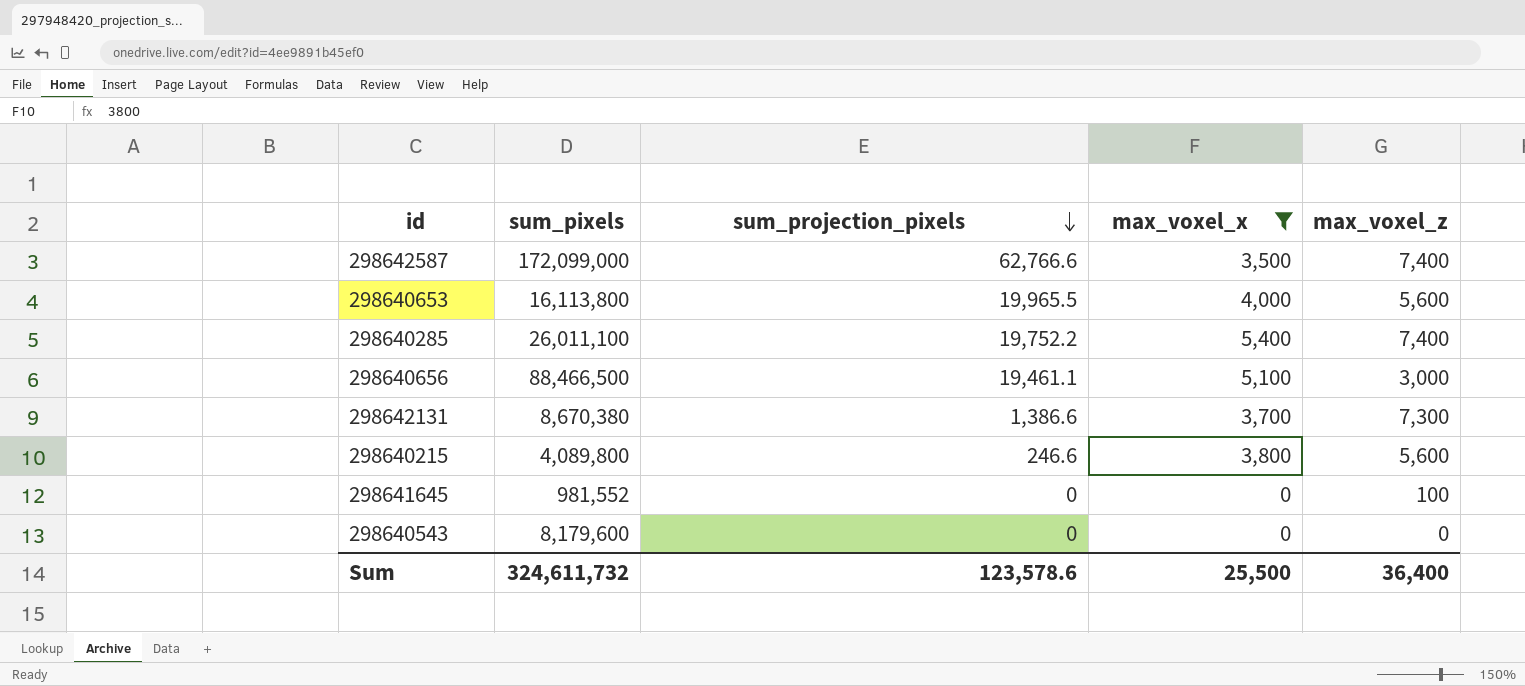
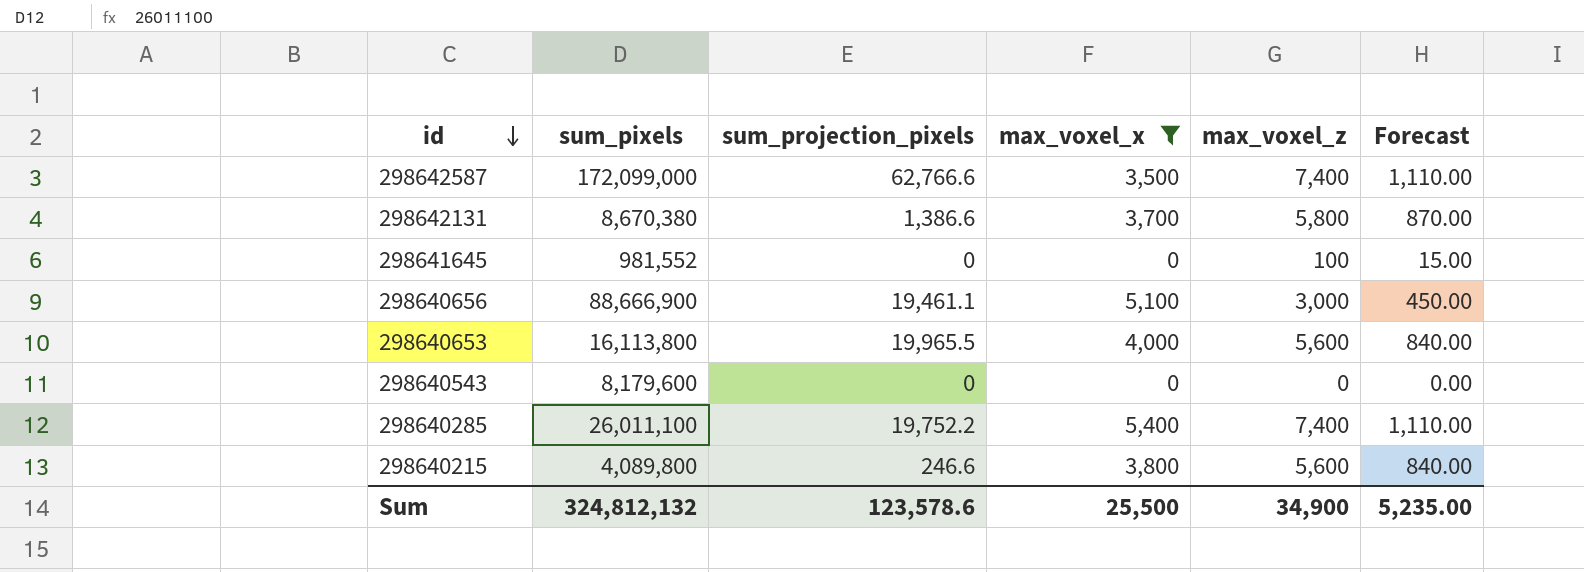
row order: sum_projection_pixels descending -> id descending
column Forecast | formula: none -> [max_voxel_z] * 0.15
298642131 | max_voxel_z: 7,300 -> 5,800
298640656 | sum_pixels: 88,466,500 -> 88,666,900
Sum | sum_pixels: 324,611,732 -> 324,812,132
Sum | max_voxel_z: 36,400 -> 34,900

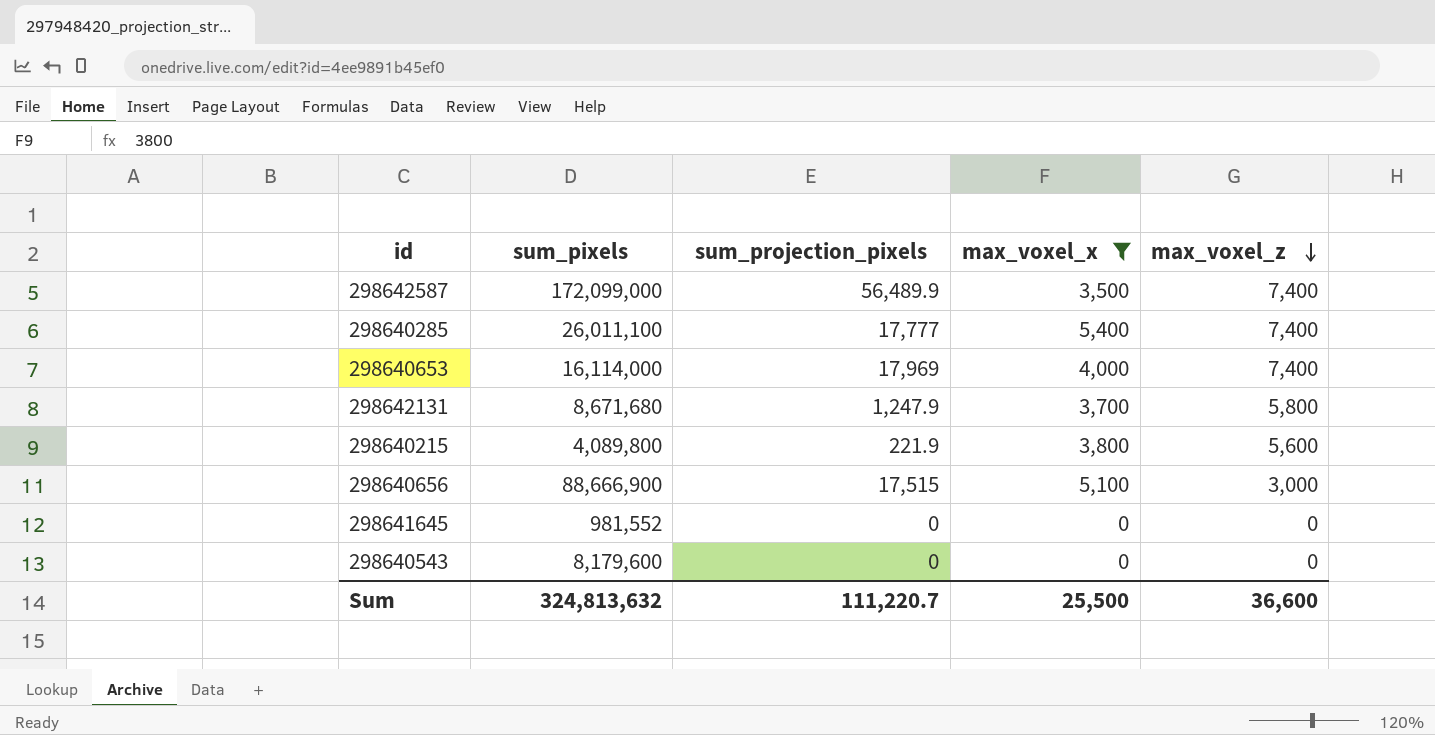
row order: id descending -> max_voxel_z descending
column Forecast | formula: [max_voxel_z] * 0.15 -> none
298642587 | sum_projection_pixels: 62,766.6 -> 56,489.9
298640285 | sum_projection_pixels: 19,752.2 -> 17,777
298640653 | sum_pixels: 16,113,800 -> 16,114,000
298640653 | sum_projection_pixels: 19,965.5 -> 17,969
298640653 | max_voxel_z: 5,600 -> 7,400
298642131 | sum_pixels: 8,670,380 -> 8,671,680
298642131 | sum_projection_pixels: 1,386.6 -> 1,247.9
298640215 | sum_projection_pixels: 246.6 -> 221.9
298640656 | sum_projection_pixels: 19,461.1 -> 17,515
298641645 | max_voxel_z: 100 -> 0
Sum | sum_pixels: 324,812,132 -> 324,813,632
Sum | sum_projection_pixels: 123,578.6 -> 111,220.7
Sum | max_voxel_z: 34,900 -> 36,600

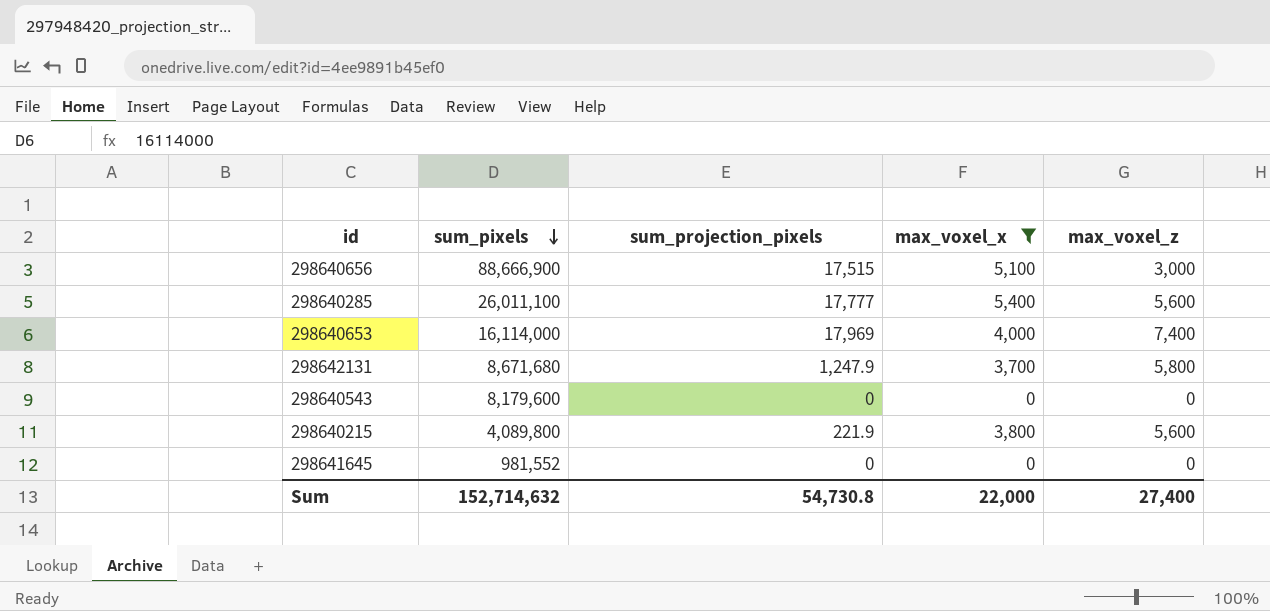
row order: max_voxel_z descending -> sum_pixels descending
row 298642587: 172,099,000 | 56,489.9 | 3,500 | 7,400 -> none
298640285 | max_voxel_z: 7,400 -> 5,600
Sum | sum_pixels: 324,813,632 -> 152,714,632
Sum | sum_projection_pixels: 111,220.7 -> 54,730.8
Sum | max_voxel_x: 25,500 -> 22,000
Sum | max_voxel_z: 36,600 -> 27,400

